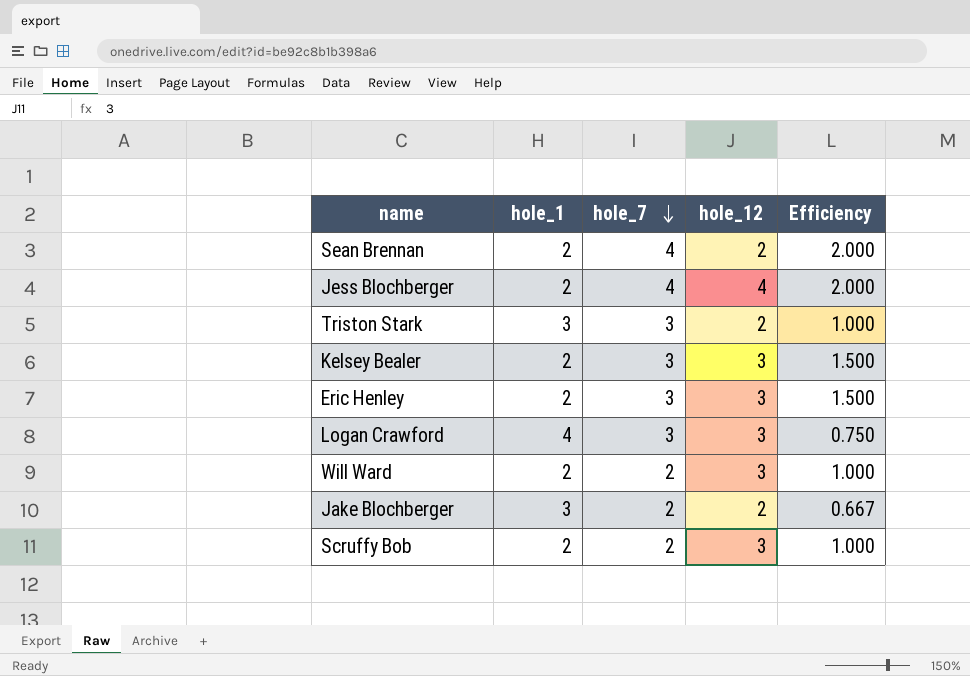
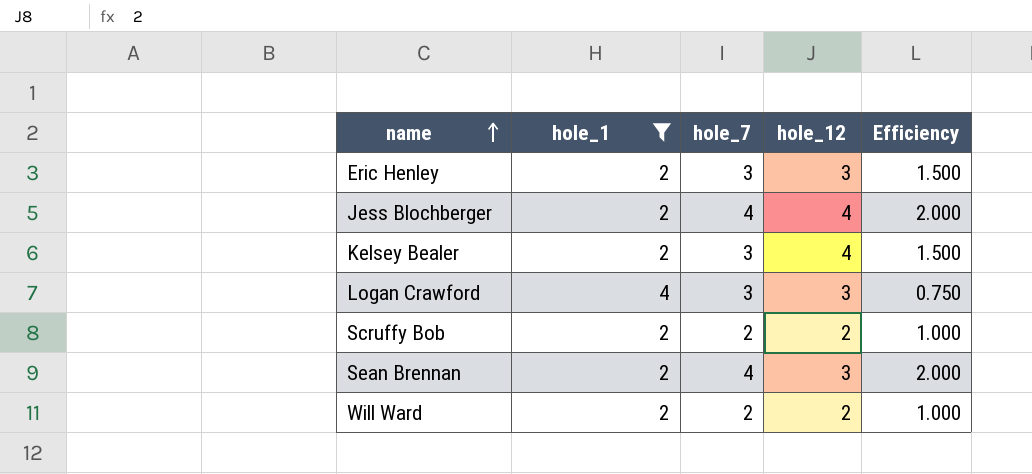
filter: none -> hole_1 != 3
row order: hole_7 descending -> name ascending
Kelsey Bealer | hole_12: 3 -> 4
Scruffy Bob | hole_12: 3 -> 2
Sean Brennan | hole_12: 2 -> 3
Will Ward | hole_12: 3 -> 2

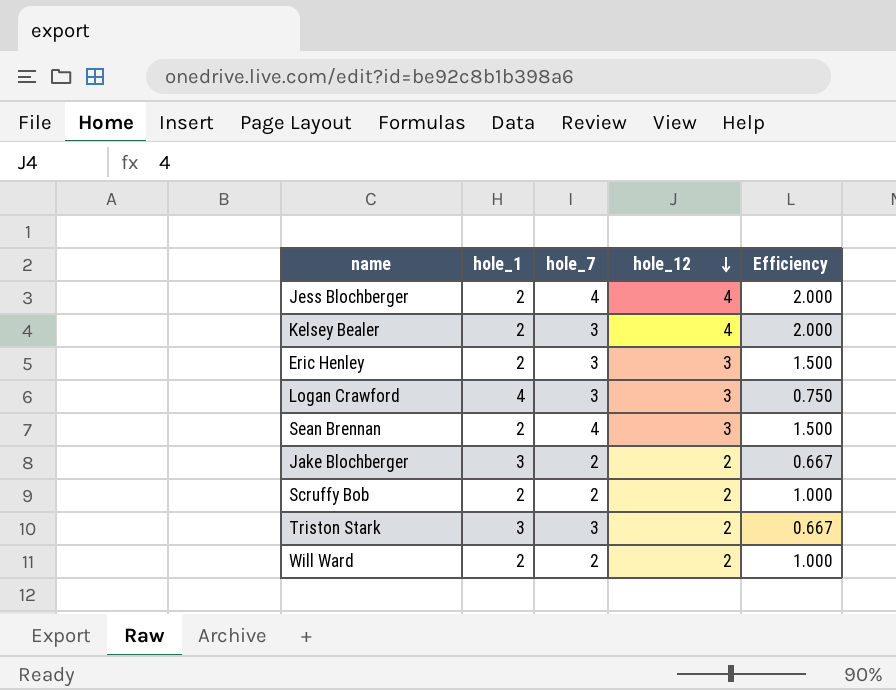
filter: hole_1 != 3 -> none
row order: name ascending -> hole_12 descending
column Efficiency | formula: [hole_7] / [hole_1] -> [hole_12] / [hole_1]

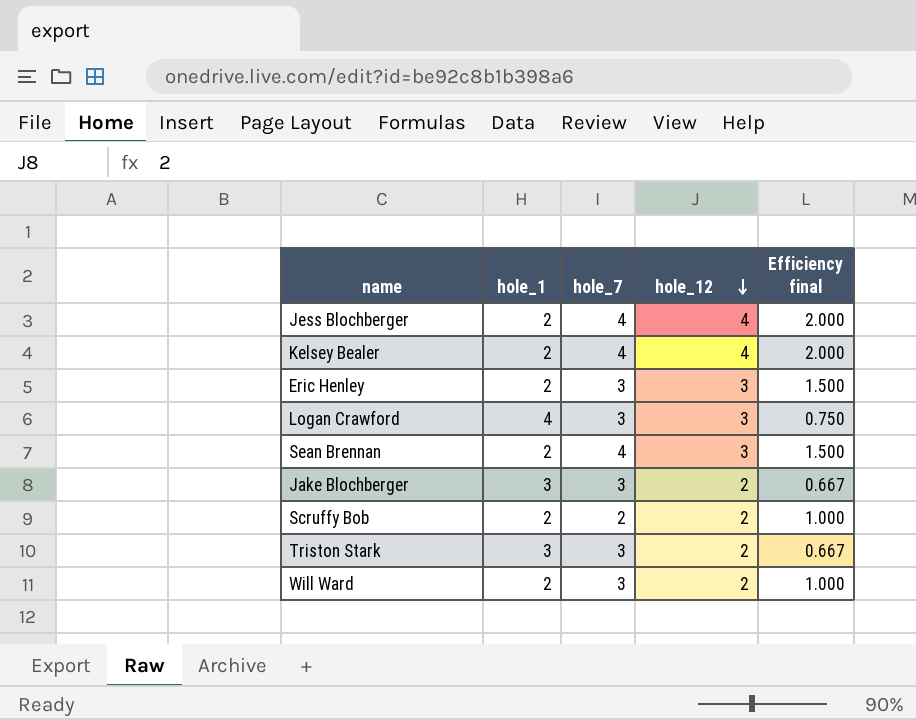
column name: Efficiency -> Efficiency final
Kelsey Bealer | hole_7: 3 -> 4
Jake Blochberger | hole_7: 2 -> 3
Will Ward | hole_7: 2 -> 3

